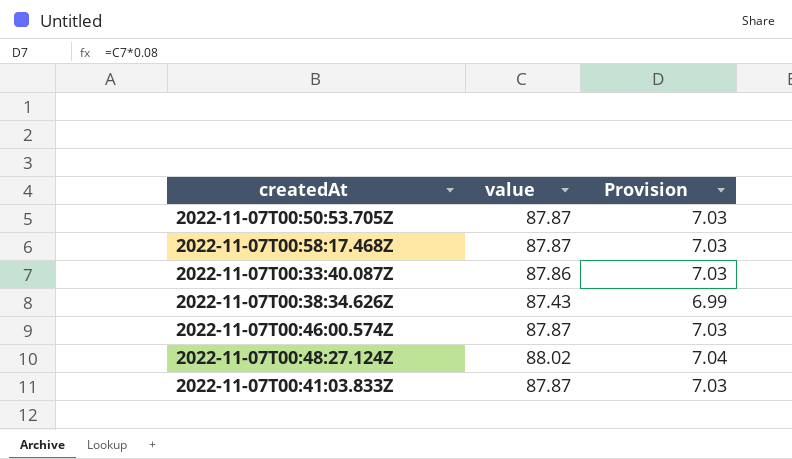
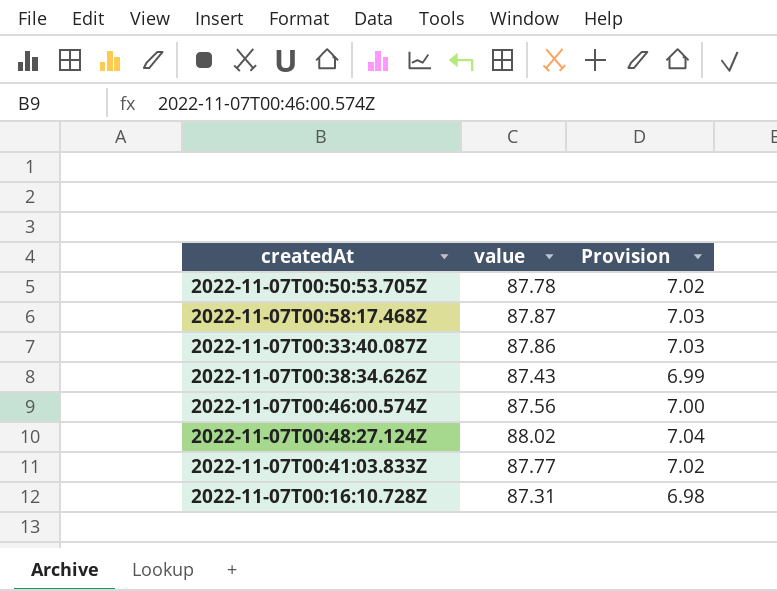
2022-11-07T00:50:53.705Z | value: 87.87 -> 87.78
2022-11-07T00:50:53.705Z | Provision: 7.03 -> 7.02
2022-11-07T00:46:00.574Z | value: 87.87 -> 87.56
2022-11-07T00:46:00.574Z | Provision: 7.03 -> 7.00
2022-11-07T00:41:03.833Z | value: 87.87 -> 87.77
2022-11-07T00:41:03.833Z | Provision: 7.03 -> 7.02
row 2022-11-07T00:16:10.728Z: none -> 87.31 | 6.98

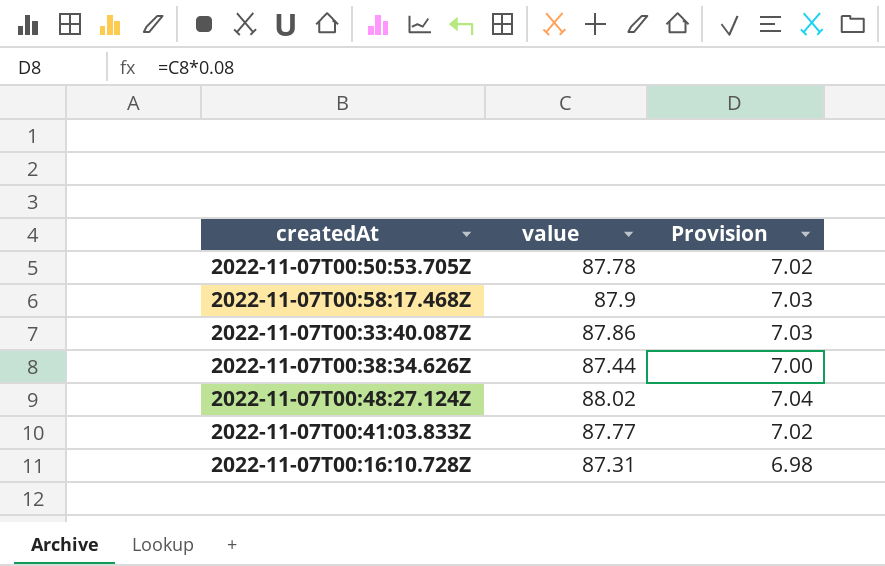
row 2022-11-07T00:46:00.574Z: 87.56 | 7.00 -> none
2022-11-07T00:58:17.468Z | value: 87.87 -> 87.9
2022-11-07T00:38:34.626Z | value: 87.43 -> 87.44
2022-11-07T00:38:34.626Z | Provision: 6.99 -> 7.00

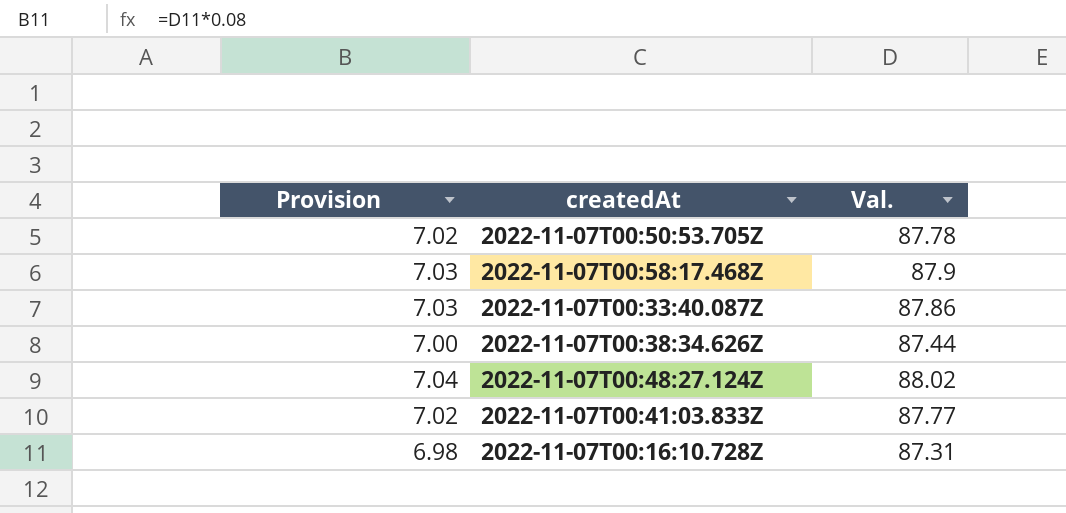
column Provision | position: 3 -> 1
column name: value -> Val.

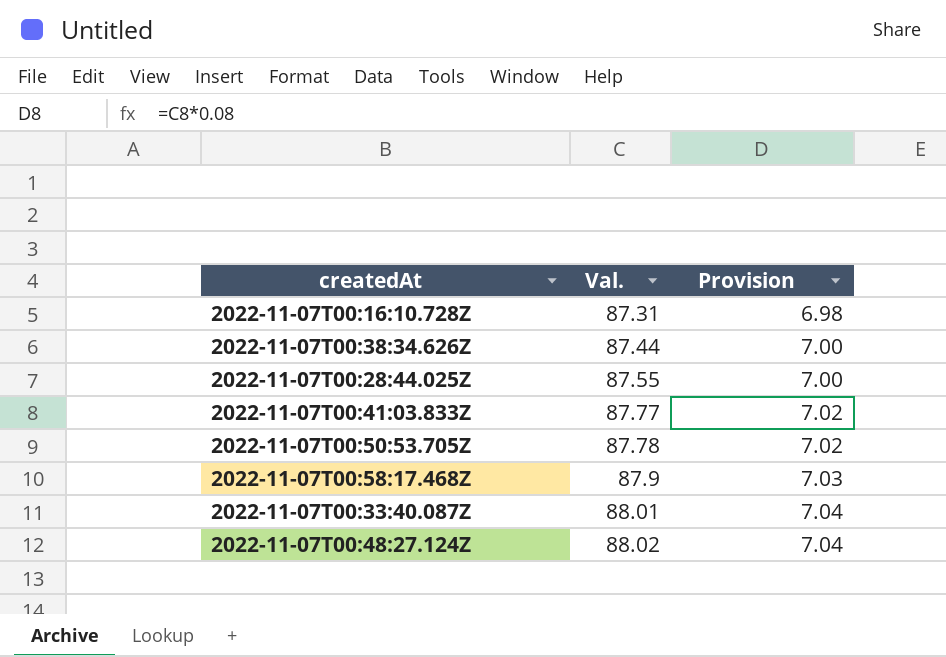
row order: none -> Val. ascending
column Provision | position: 1 -> 3
row 2022-11-07T00:28:44.025Z: none -> 87.55 | 7.00
2022-11-07T00:33:40.087Z | Val.: 87.86 -> 88.01
2022-11-07T00:33:40.087Z | Provision: 7.03 -> 7.04

